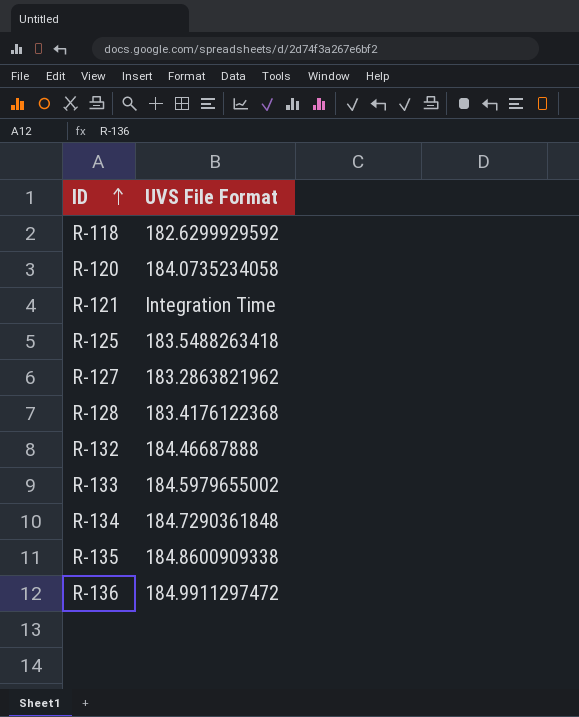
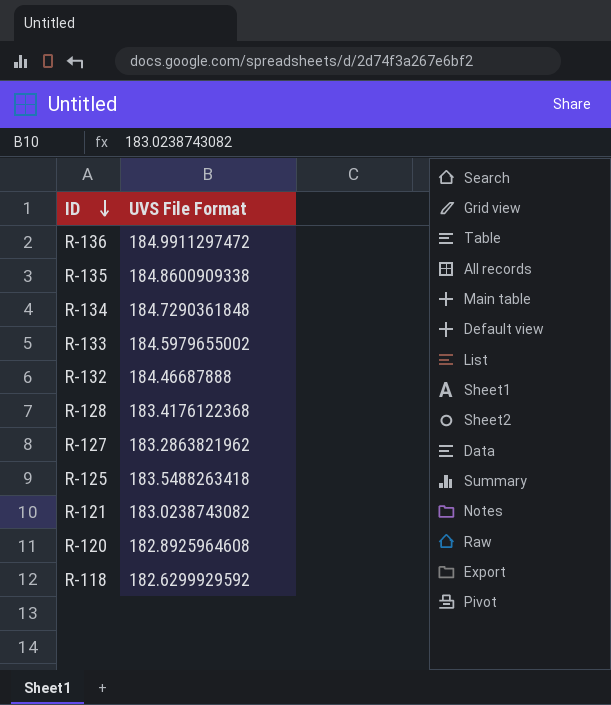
row order: ID ascending -> ID descending
R-121 | UVS File Format: Integration Time -> 183.0238743082
R-120 | UVS File Format: 184.0735234058 -> 182.8925964608

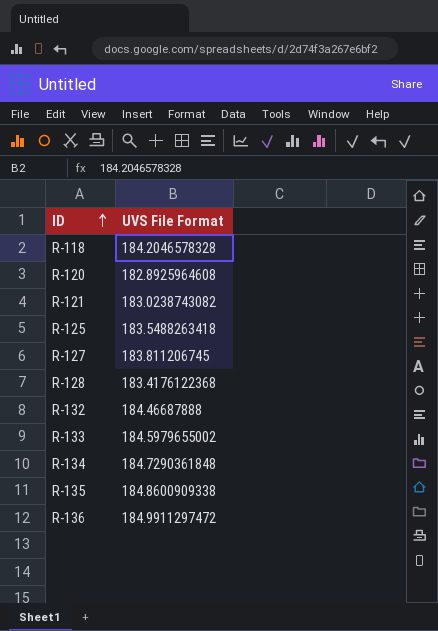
row order: ID descending -> ID ascending
R-118 | UVS File Format: 182.6299929592 -> 184.2046578328
R-127 | UVS File Format: 183.2863821962 -> 183.811206745

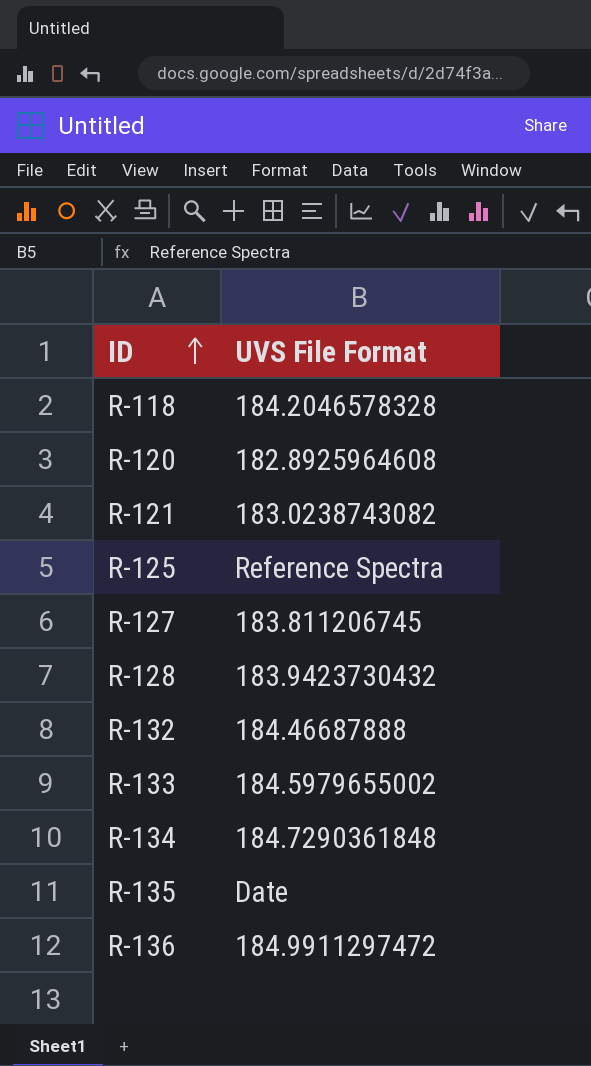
R-125 | UVS File Format: 183.5488263418 -> Reference Spectra
R-128 | UVS File Format: 183.4176122368 -> 183.9423730432
R-135 | UVS File Format: 184.8600909338 -> Date

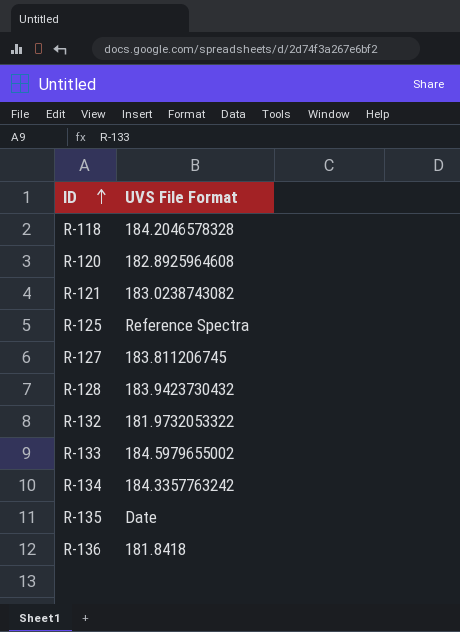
R-132 | UVS File Format: 184.46687888 -> 181.9732053322
R-134 | UVS File Format: 184.7290361848 -> 184.3357763242
R-136 | UVS File Format: 184.9911297472 -> 181.8418

